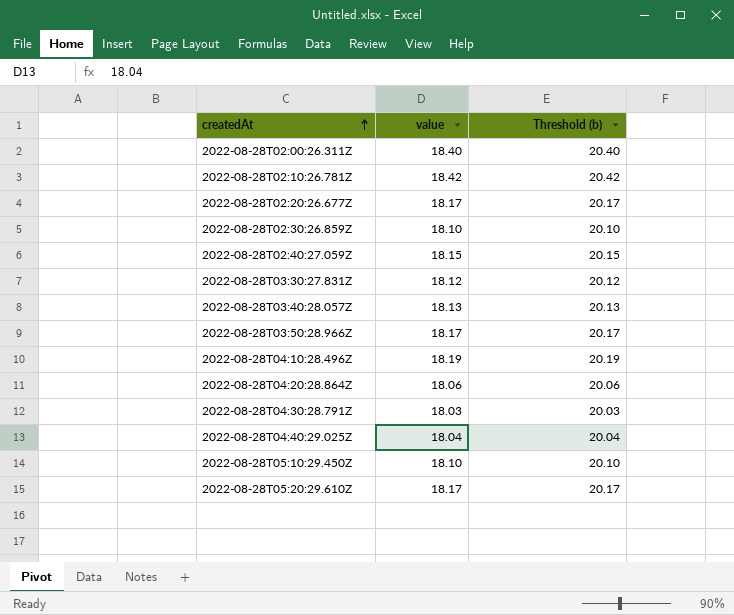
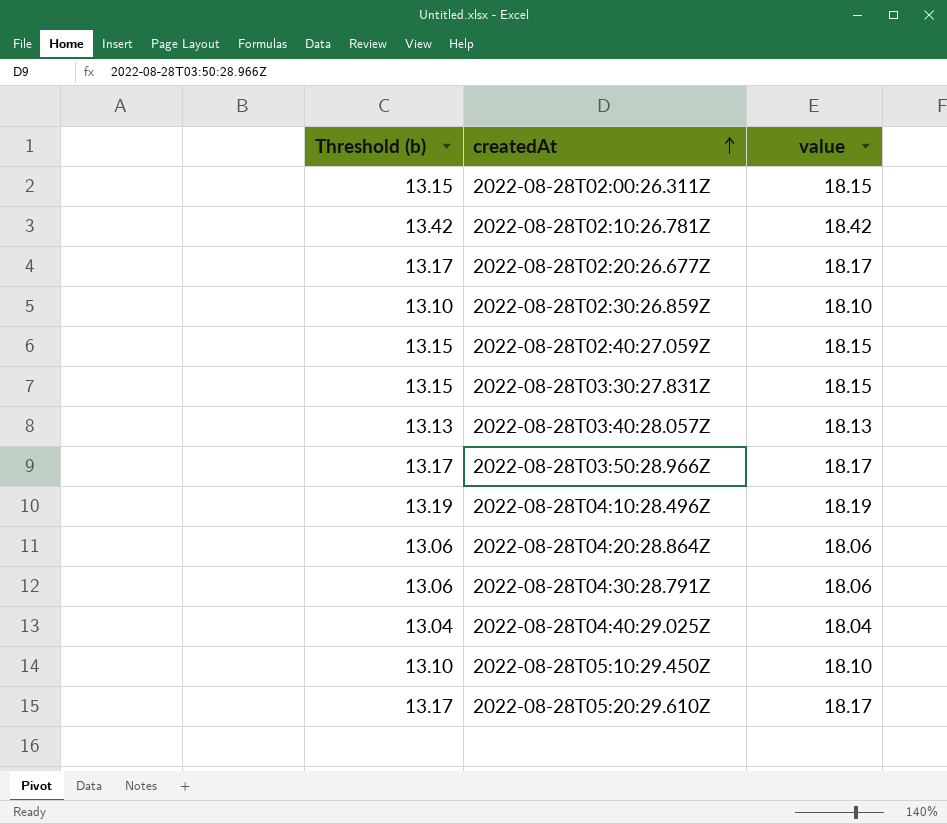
column Threshold (b) | formula: [value] + 2 -> [value] - 5
column Threshold (b) | position: 3 -> 1
2022-08-28T02:00:26.311Z | value: 18.40 -> 18.15
2022-08-28T03:30:27.831Z | value: 18.12 -> 18.15
2022-08-28T04:30:28.791Z | value: 18.03 -> 18.06

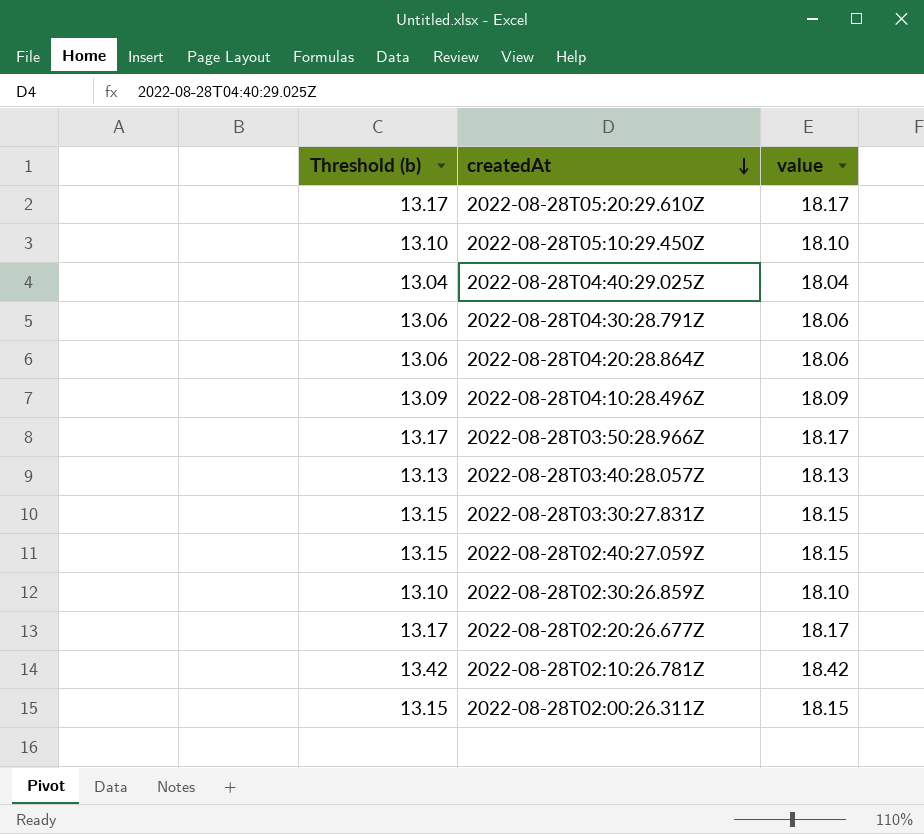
row order: createdAt ascending -> createdAt descending
2022-08-28T04:10:28.496Z | Threshold (b): 13.19 -> 13.09
2022-08-28T04:10:28.496Z | value: 18.19 -> 18.09

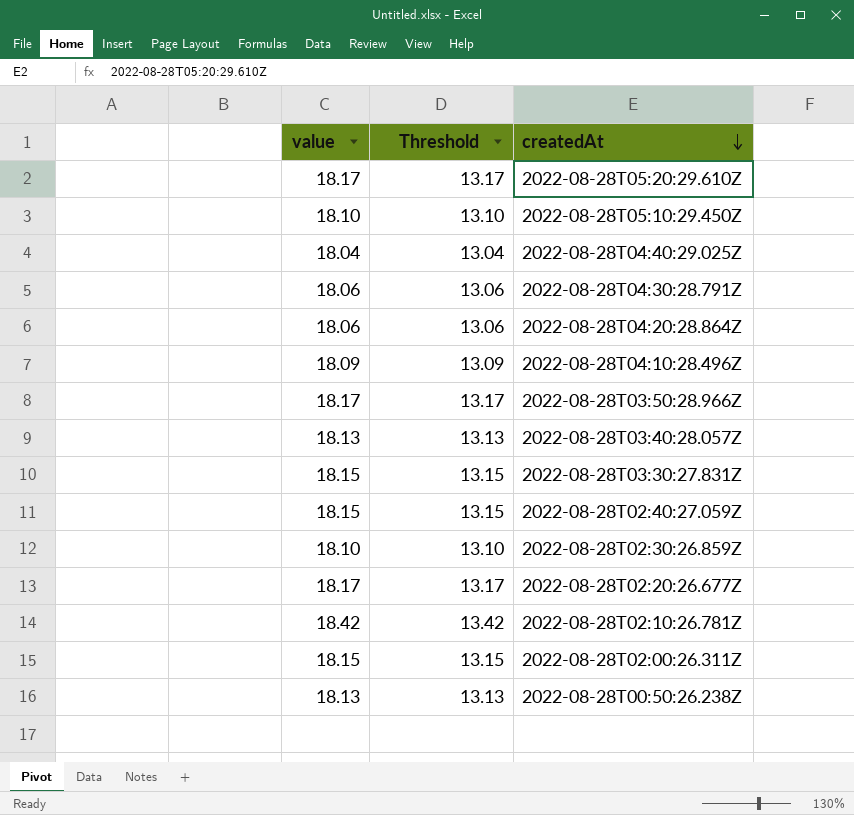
column value | position: 3 -> 1
column name: Threshold (b) -> Threshold
row 2022-08-28T00:50:26.238Z: none -> 18.13 | 13.13

